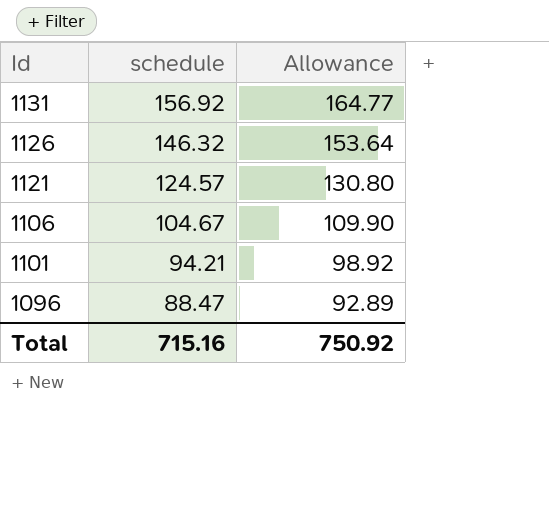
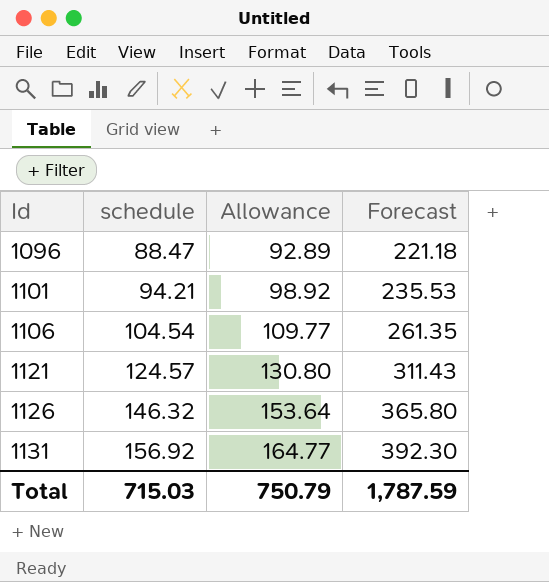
row order: Id descending -> Id ascending
column Forecast | formula: none -> [schedule] * 2.5
1106 | schedule: 104.67 -> 104.54
1106 | Allowance: 109.90 -> 109.77
Total | schedule: 715.16 -> 715.03
Total | Allowance: 750.92 -> 750.79

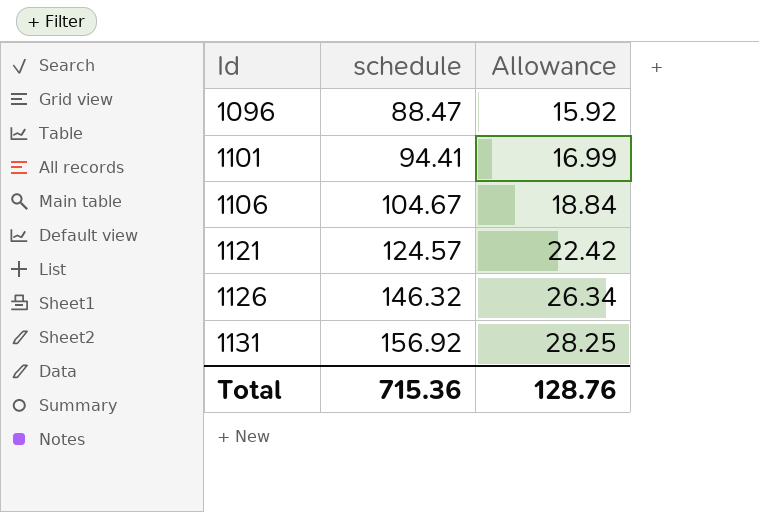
column Forecast | formula: [schedule] * 2.5 -> none
column Allowance | formula: [schedule] * 1.05 -> [schedule] * 0.18
1101 | schedule: 94.21 -> 94.41
1106 | schedule: 104.54 -> 104.67
Total | schedule: 715.03 -> 715.36
Total | Allowance: 750.79 -> 128.76

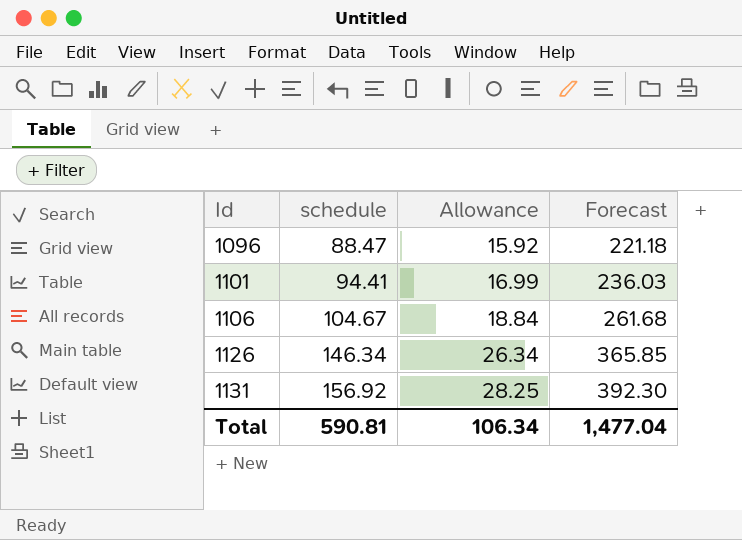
column Forecast | formula: none -> [schedule] * 2.5
row 1121: 124.57 | 22.42 -> none
1126 | schedule: 146.32 -> 146.34
Total | schedule: 715.36 -> 590.81
Total | Allowance: 128.76 -> 106.34

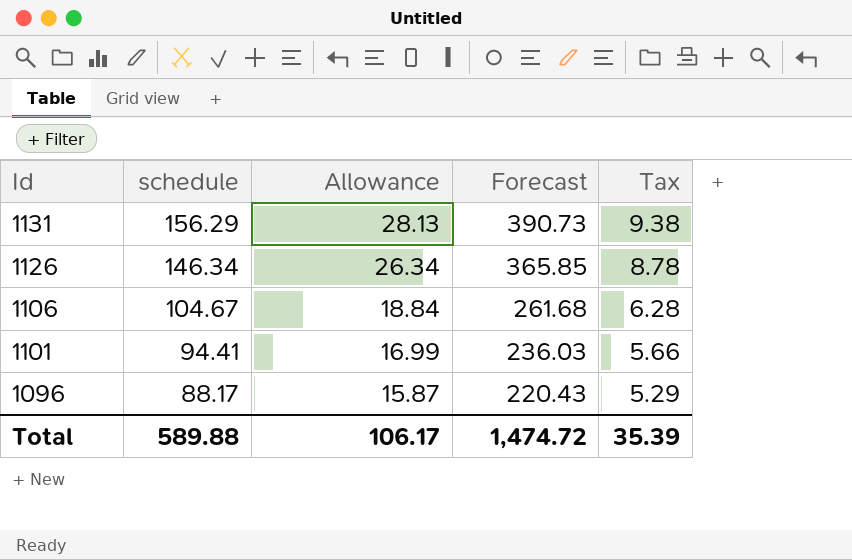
row order: Id ascending -> Id descending
column Tax | formula: none -> [schedule] * 0.06
1131 | schedule: 156.92 -> 156.29
1131 | Allowance: 28.25 -> 28.13
1131 | Forecast: 392.30 -> 390.73
1096 | schedule: 88.47 -> 88.17
1096 | Allowance: 15.92 -> 15.87
1096 | Forecast: 221.18 -> 220.43
Total | schedule: 590.81 -> 589.88
Total | Allowance: 106.34 -> 106.17
Total | Forecast: 1,477.04 -> 1,474.72

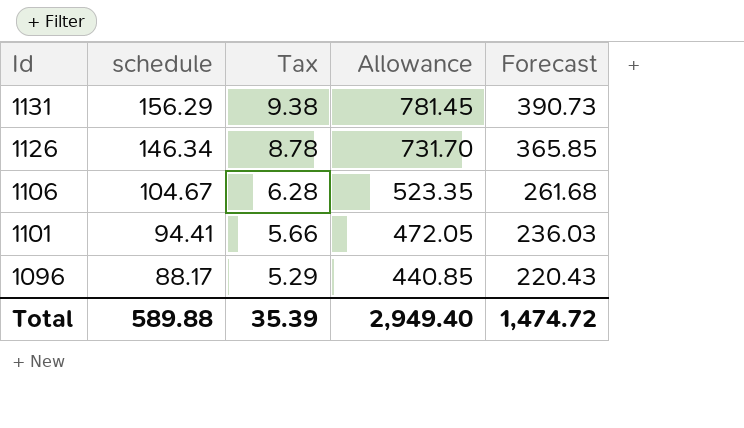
column Tax | position: 5 -> 3
column Allowance | formula: [schedule] * 0.18 -> [schedule] * 5
Total | Allowance: 106.17 -> 2,949.40

